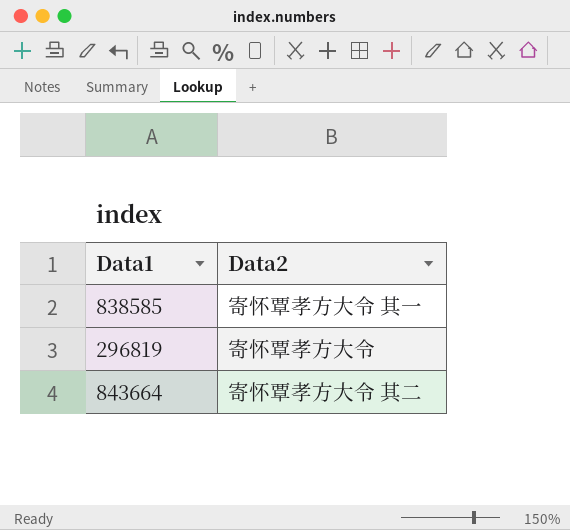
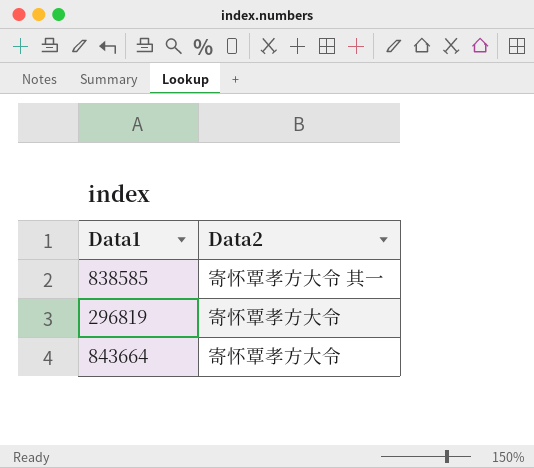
843664 | Data2: 寄怀覃孝方大令 其二 -> 寄怀覃孝方大令

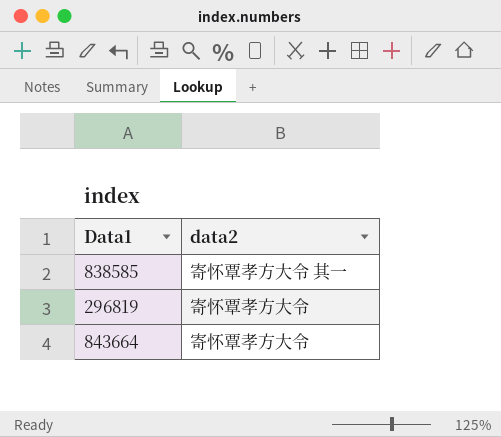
column name: Data2 -> data2

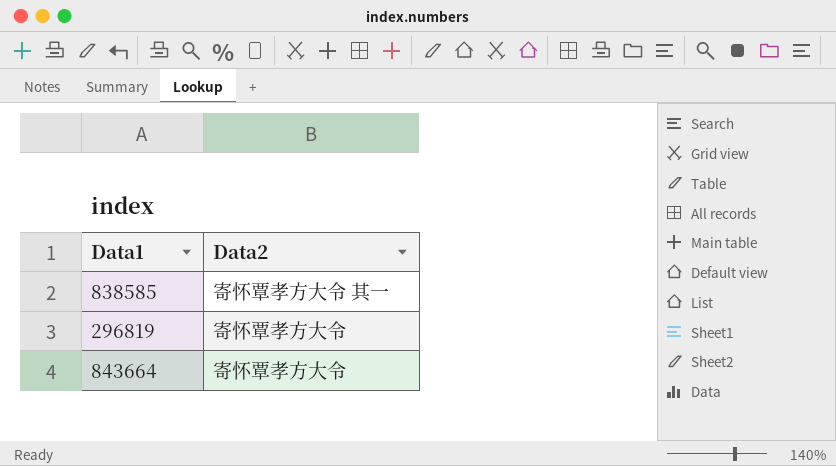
column name: data2 -> Data2

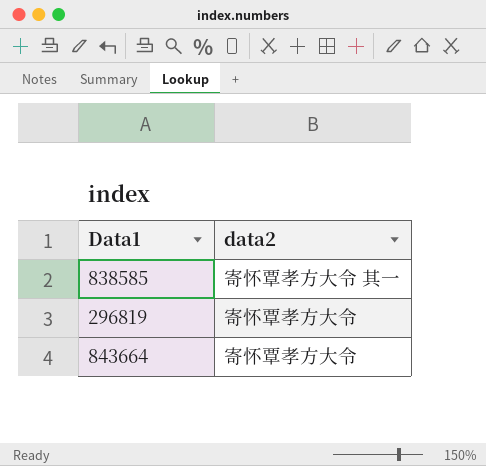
column name: Data2 -> data2

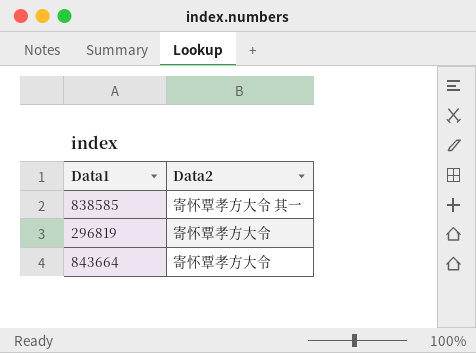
column name: data2 -> Data2

